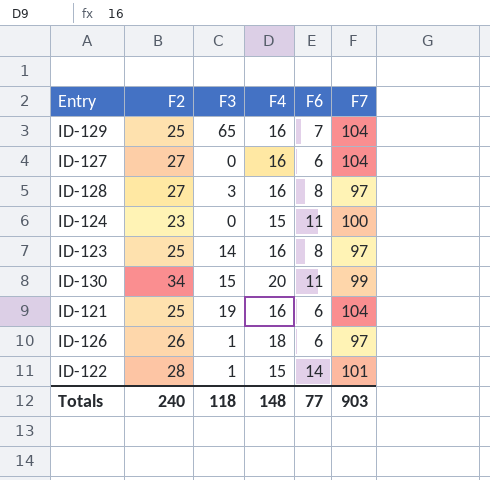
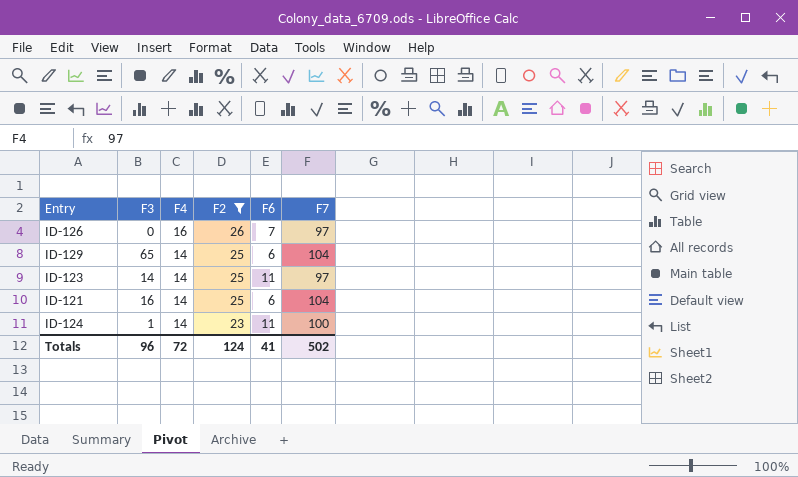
filter: none -> F2 <= 26
row order: none -> F4 descending
column F2 | position: 2 -> 4
ID-126 | F3: 1 -> 0
ID-126 | F4: 18 -> 16
ID-126 | F6: 6 -> 7
ID-129 | F4: 16 -> 14
ID-129 | F6: 7 -> 6
ID-123 | F4: 16 -> 14
ID-123 | F6: 8 -> 11
ID-121 | F3: 19 -> 16
ID-121 | F4: 16 -> 14
ID-124 | F3: 0 -> 1
ID-124 | F4: 15 -> 14
Totals | F3: 118 -> 96
Totals | F4: 148 -> 72
Totals | F2: 240 -> 124
Totals | F6: 77 -> 41
Totals | F7: 903 -> 502

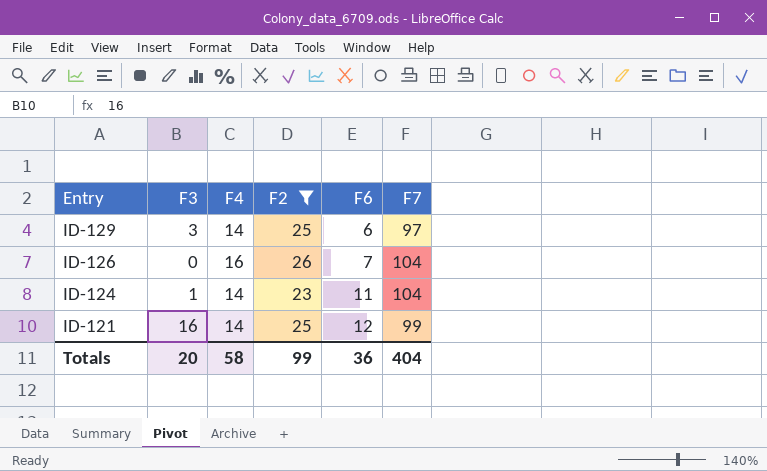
row order: F4 descending -> Entry descending
row ID-123: 14 | 14 | 25 | 11 | 97 -> none
ID-129 | F3: 65 -> 3
ID-129 | F7: 104 -> 97
ID-126 | F7: 97 -> 104
ID-124 | F7: 100 -> 104
ID-121 | F6: 6 -> 12
ID-121 | F7: 104 -> 99
Totals | F3: 96 -> 20
Totals | F4: 72 -> 58
Totals | F2: 124 -> 99
Totals | F6: 41 -> 36
Totals | F7: 502 -> 404

